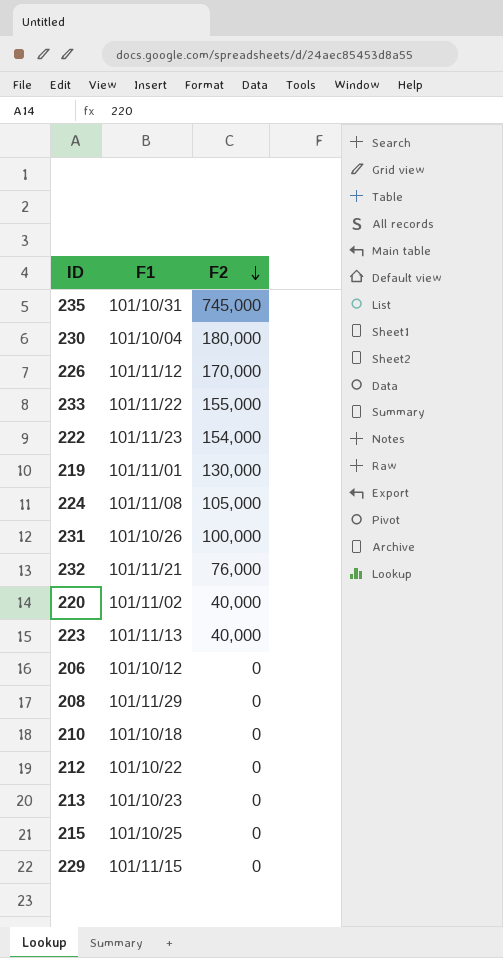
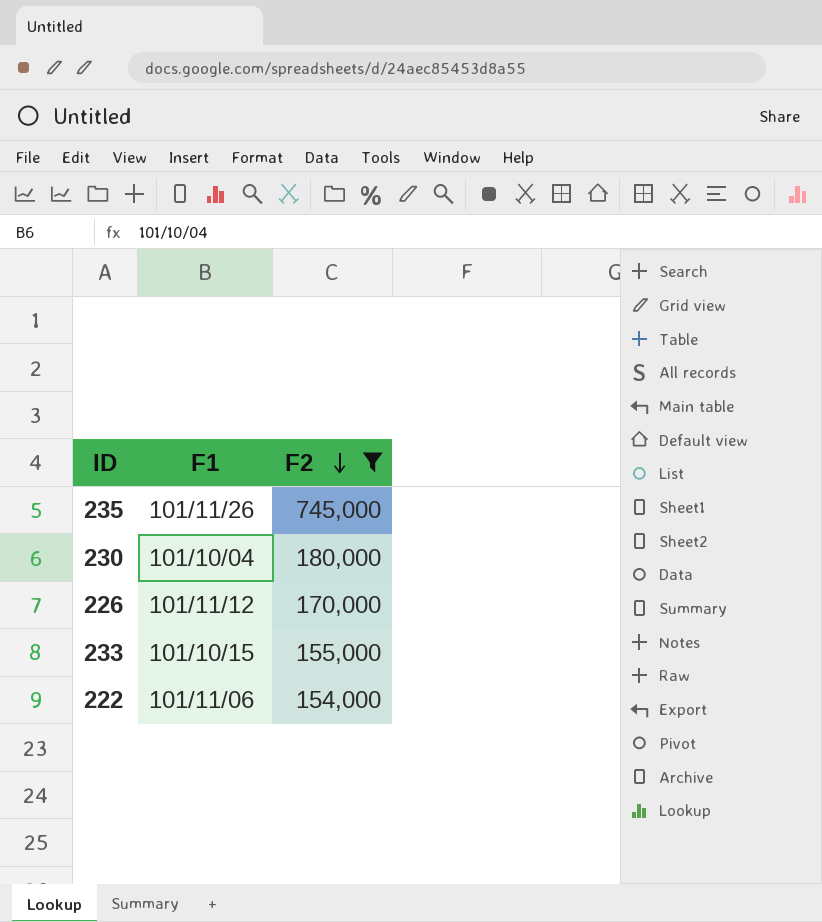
filter: none -> F2 >= 154,000
235 | F1: 101/10/31 -> 101/11/26
233 | F1: 101/11/22 -> 101/10/15
222 | F1: 101/11/23 -> 101/11/06

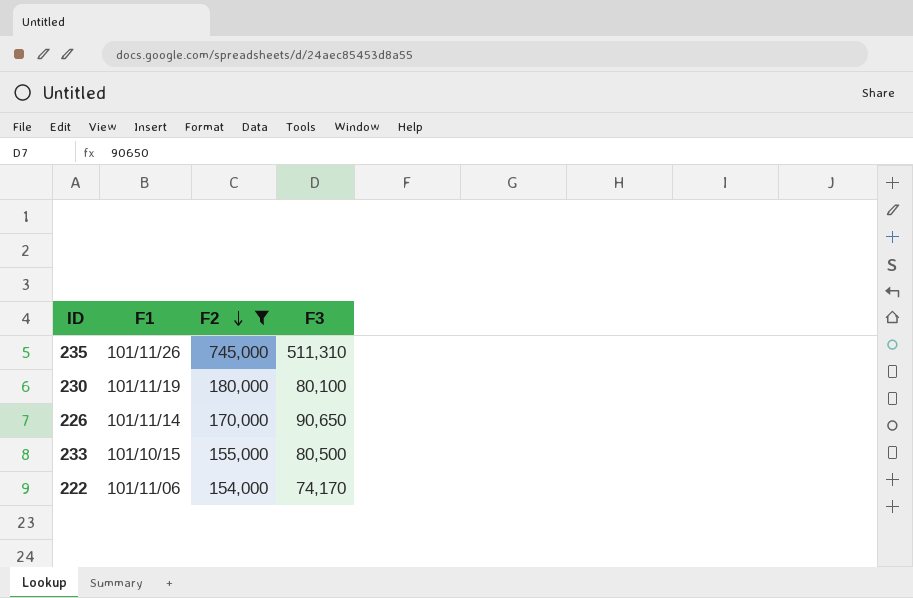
column F3 | position: none -> 4
230 | F1: 101/10/04 -> 101/11/19
226 | F1: 101/11/12 -> 101/11/14

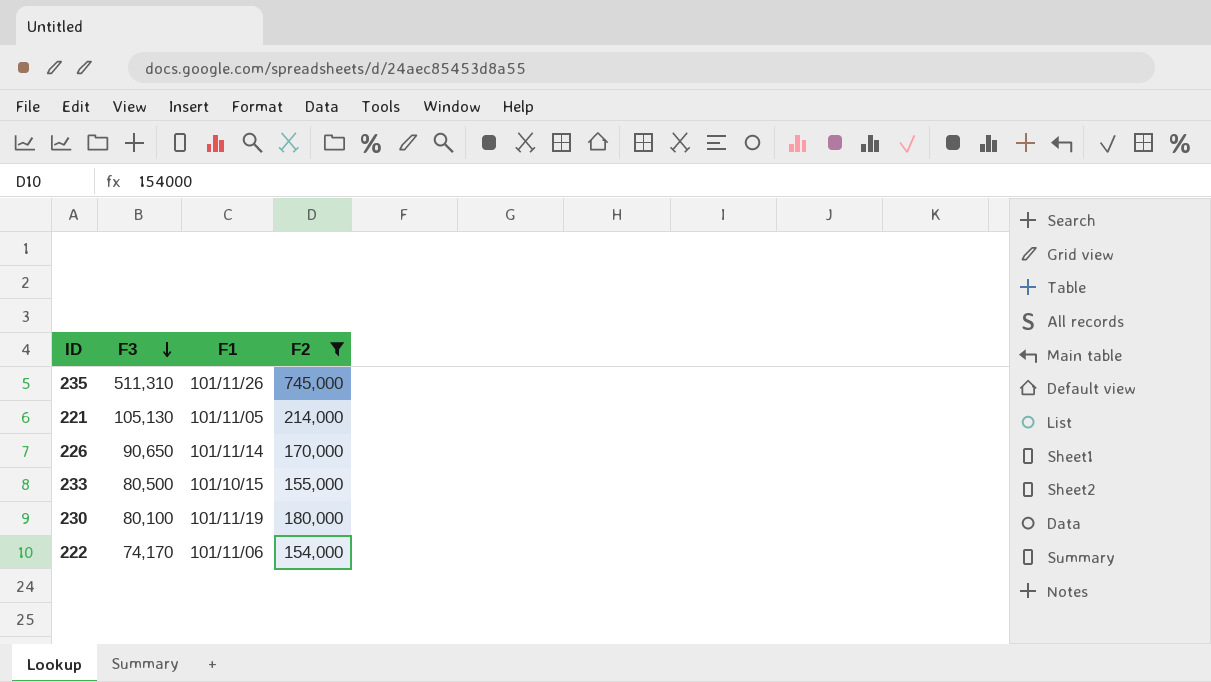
row order: F2 descending -> F3 descending
column F3 | position: 4 -> 2
row 221: none -> 105,130 | 101/11/05 | 214,000

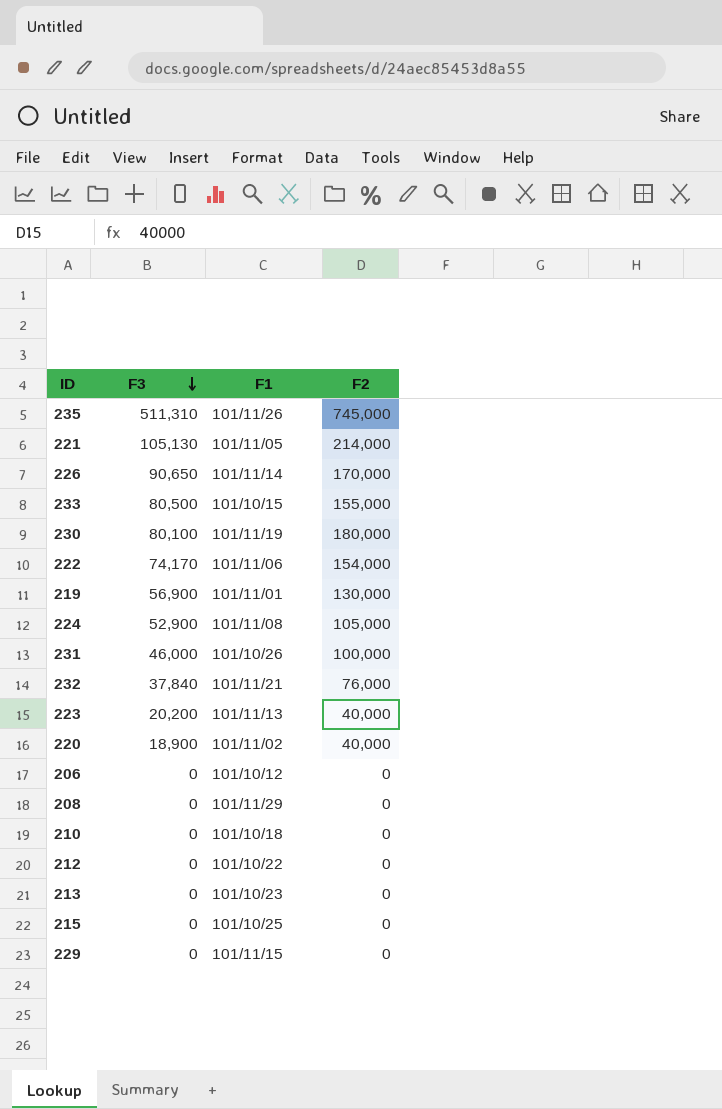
filter: F2 >= 154,000 -> none

